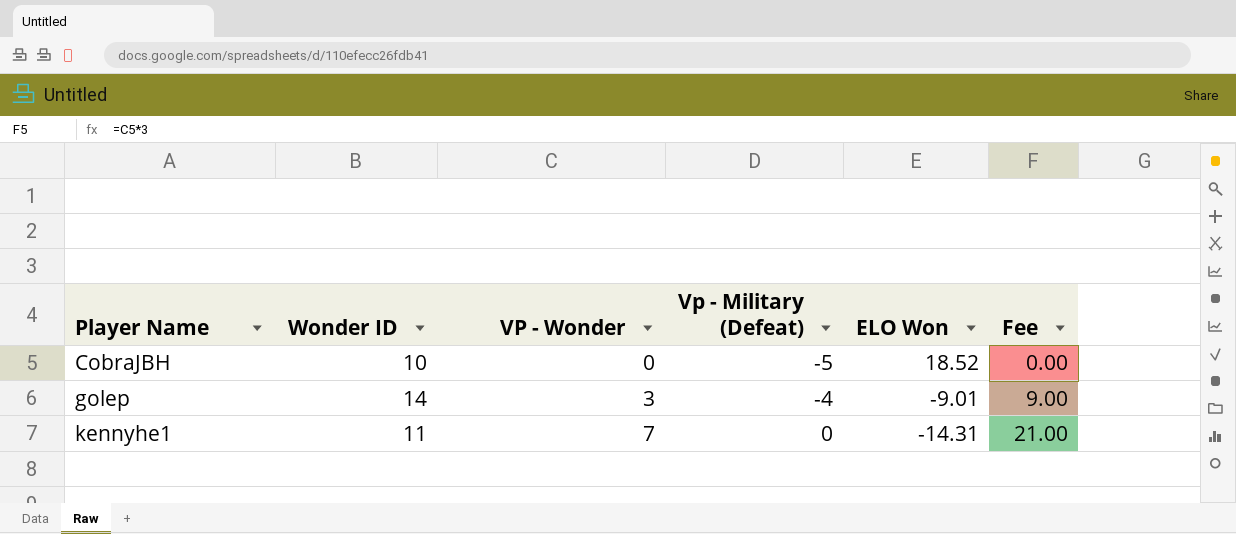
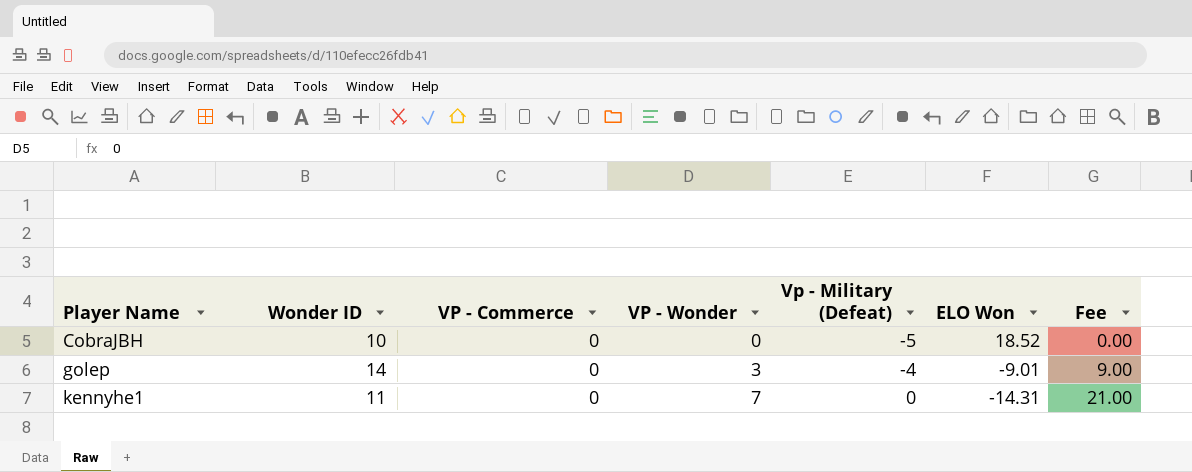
column VP - Commerce | position: none -> 3

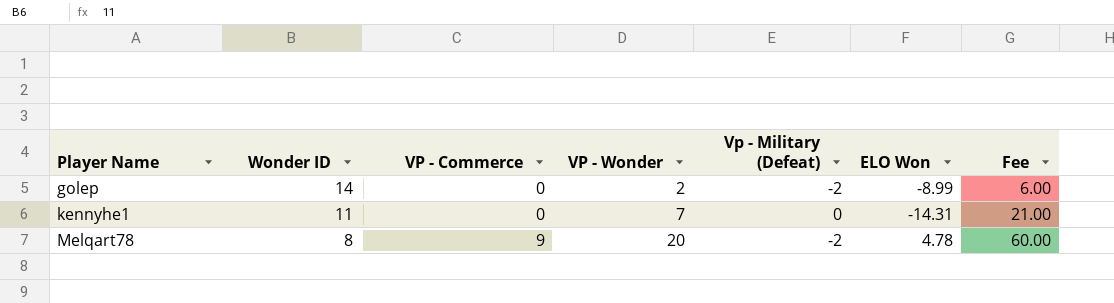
row CobraJBH: 10 | 0 | 0 | -5 | 18.52 | 0.00 -> none
golep | VP - Wonder: 3 -> 2
golep | Vp - Military (Defeat): -4 -> -2
golep | ELO Won: -9.01 -> -8.99
golep | Fee: 9.00 -> 6.00
row Melqart78: none -> 8 | 9 | 20 | -2 | 4.78 | 60.00

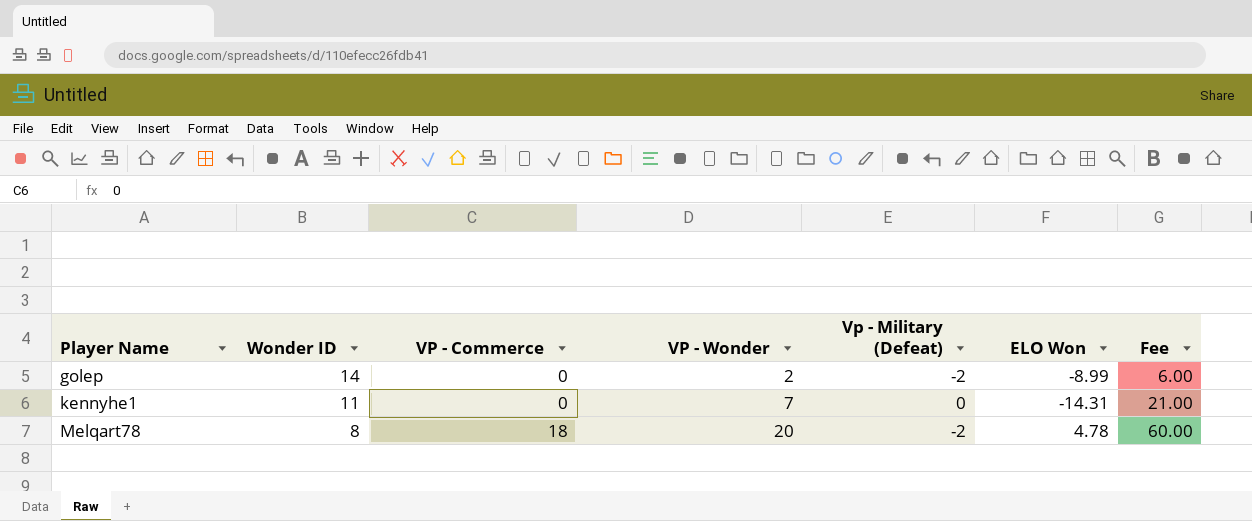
Melqart78 | VP - Commerce: 9 -> 18

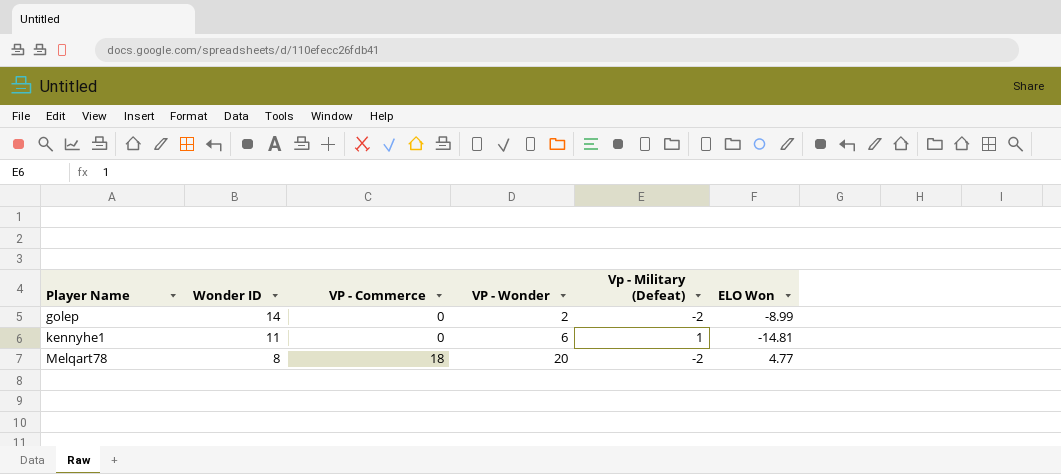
column Fee | formula: [VP - Wonder] * 3 -> none
kennyhe1 | VP - Wonder: 7 -> 6
kennyhe1 | Vp - Military (Defeat): 0 -> 1
kennyhe1 | ELO Won: -14.31 -> -14.81
Melqart78 | ELO Won: 4.78 -> 4.77

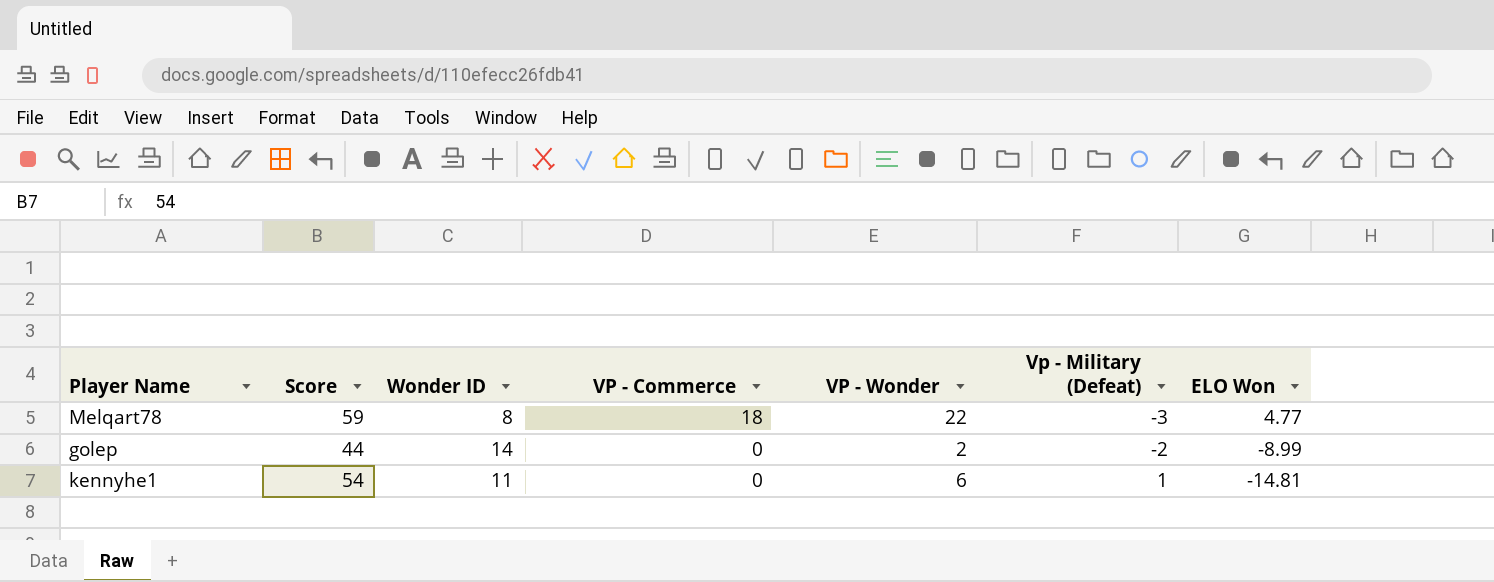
row order: Player Name ascending -> VP - Commerce descending
column Score | position: none -> 2
Melqart78 | VP - Wonder: 20 -> 22
Melqart78 | Vp - Military (Defeat): -2 -> -3

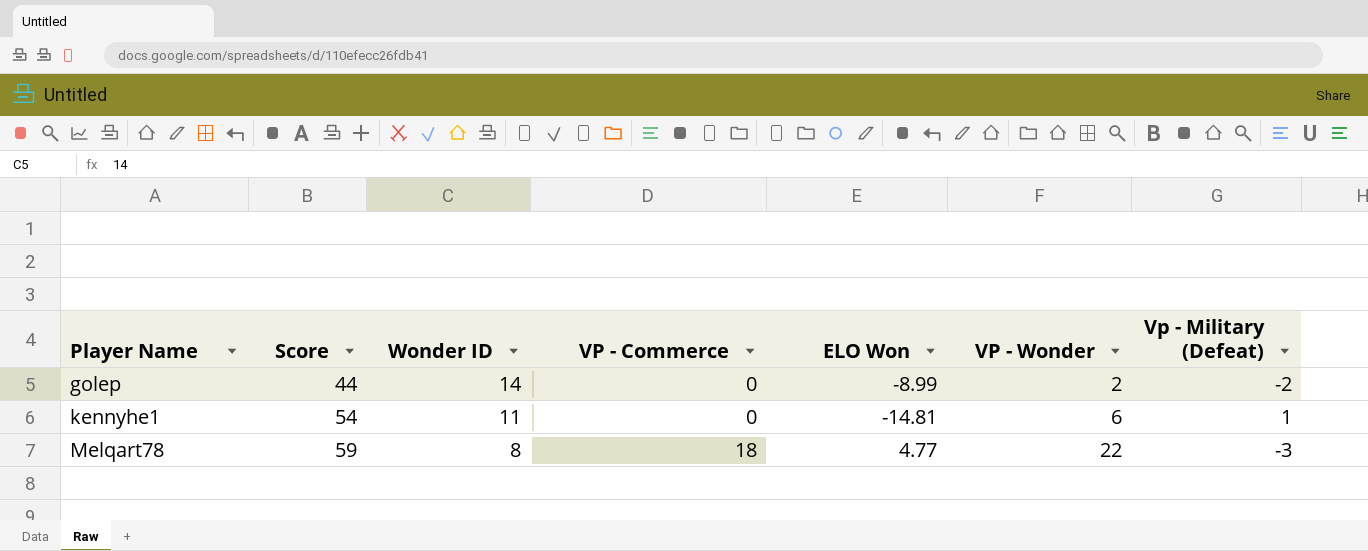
row order: VP - Commerce descending -> Player Name ascending
column ELO Won | position: 7 -> 5

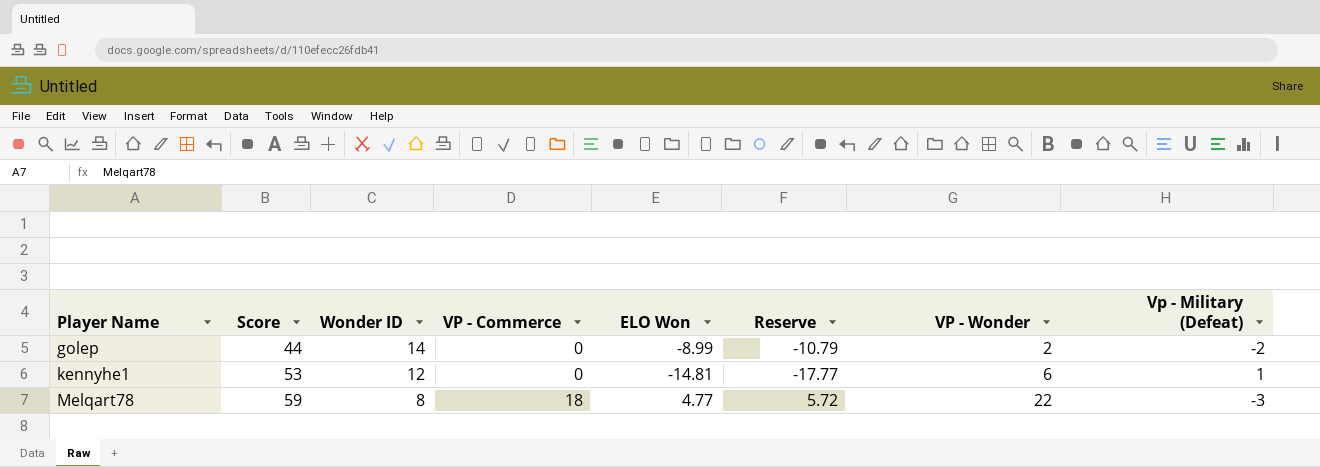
column Reserve | formula: none -> [ELO Won] * 1.2
kennyhe1 | Score: 54 -> 53
kennyhe1 | Wonder ID: 11 -> 12

